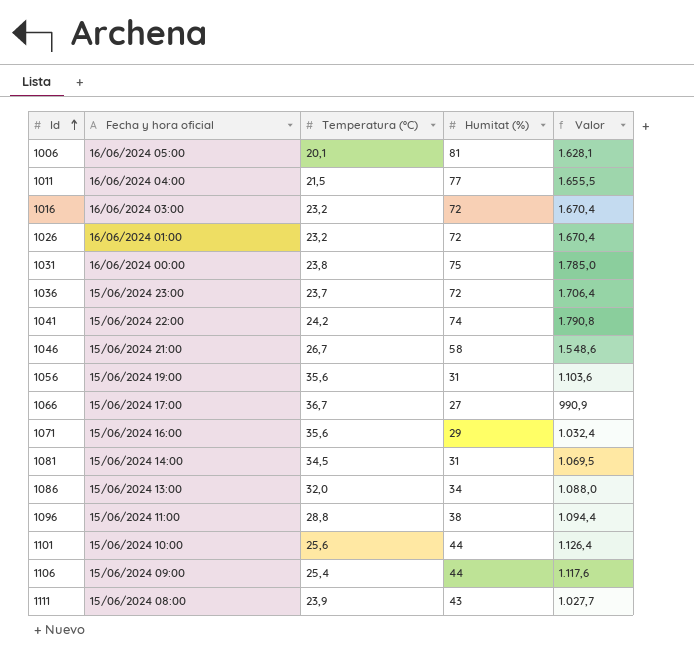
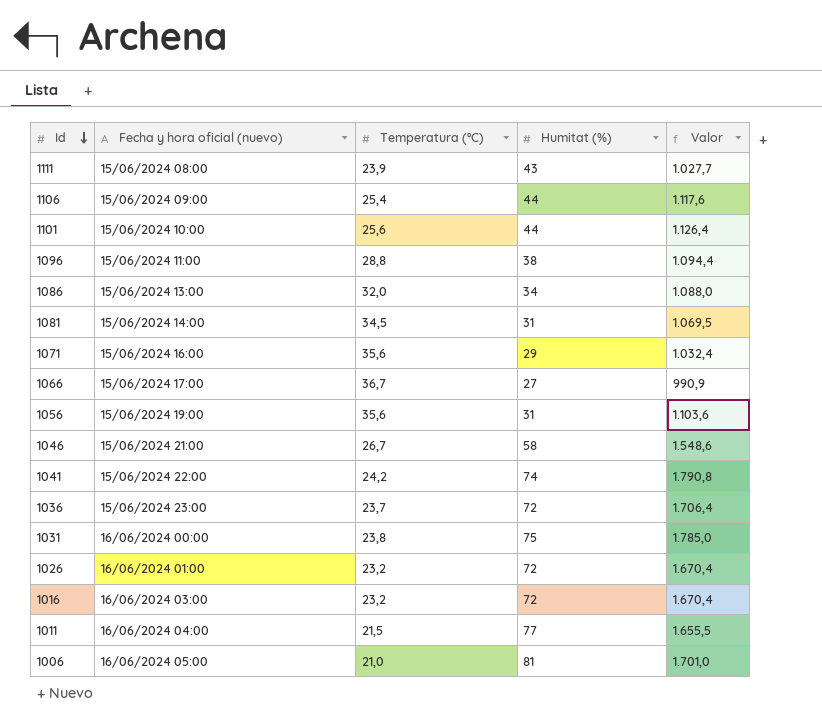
row order: Id ascending -> Id descending
column name: Fecha y hora oficial -> Fecha y hora oficial (nuevo)
1006 | Temperatura (ºC): 20,1 -> 21,0
1006 | Valor: 1.628,1 -> 1.701,0

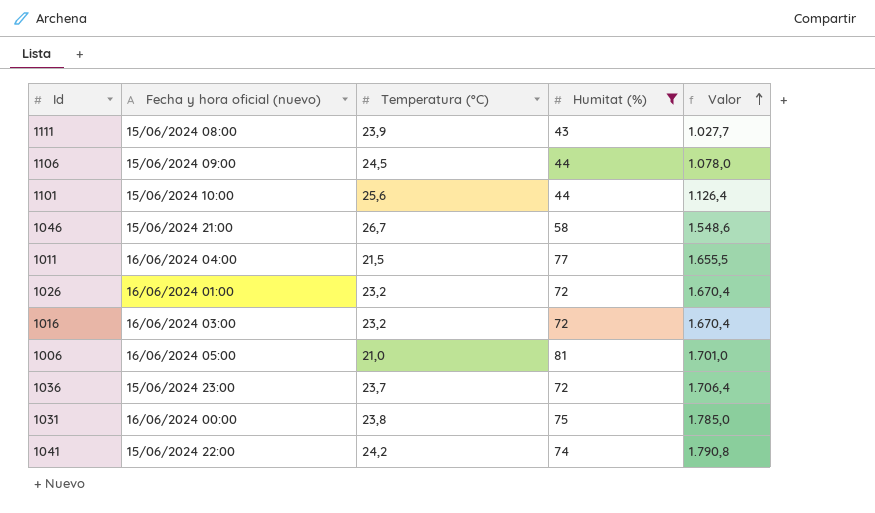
filter: none -> Humitat (%) >= 43
row order: Id descending -> Valor ascending
1106 | Temperatura (ºC): 25,4 -> 24,5
1106 | Valor: 1.117,6 -> 1.078,0

